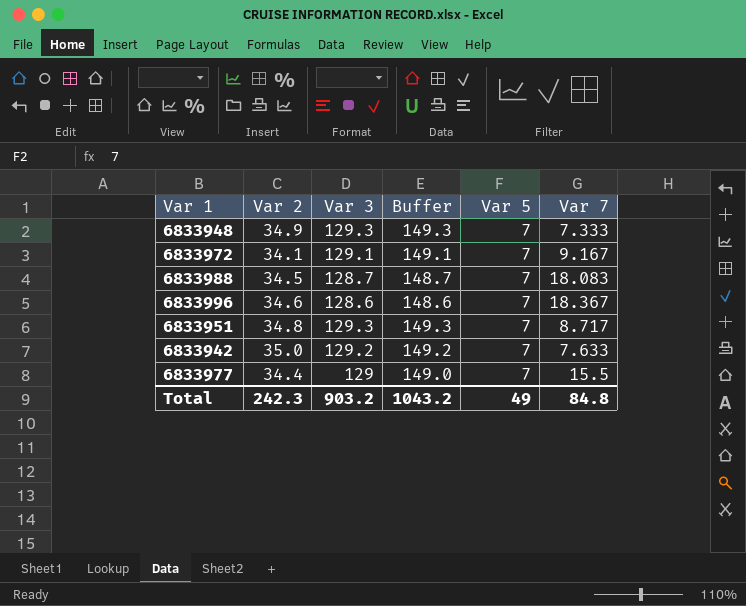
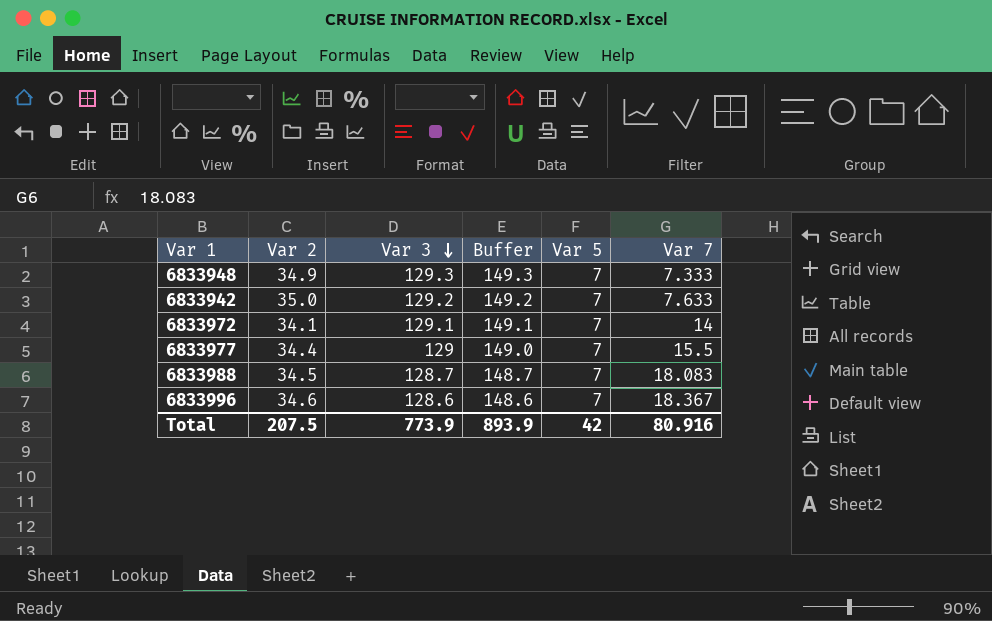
row order: none -> Var 3 descending
row 6833951: 34.8 | 129.3 | 149.3 | 7 | 8.717 -> none
6833972 | Var 7: 9.167 -> 14
Total | Var 2: 242.3 -> 207.5
Total | Var 3: 903.2 -> 773.9
Total | Buffer: 1043.2 -> 893.9
Total | Var 5: 49 -> 42
Total | Var 7: 84.8 -> 80.916

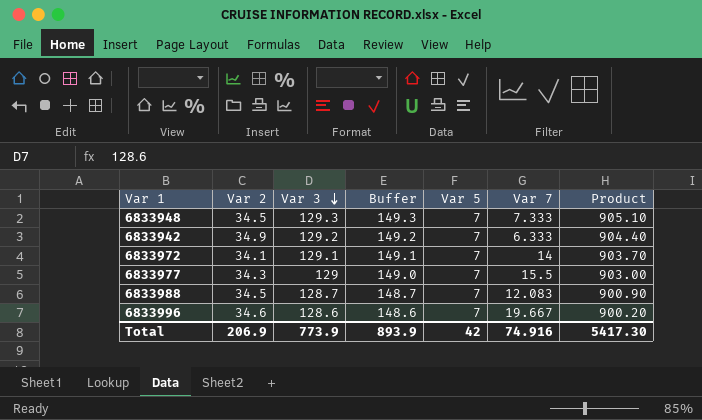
column Product | formula: none -> [Var 3] * [Var 5]
6833948 | Var 2: 34.9 -> 34.5
6833942 | Var 2: 35.0 -> 34.9
6833942 | Var 7: 7.633 -> 6.333
6833977 | Var 2: 34.4 -> 34.3
6833988 | Var 7: 18.083 -> 12.083
6833996 | Var 7: 18.367 -> 19.667
Total | Var 2: 207.5 -> 206.9
Total | Var 7: 80.916 -> 74.916

